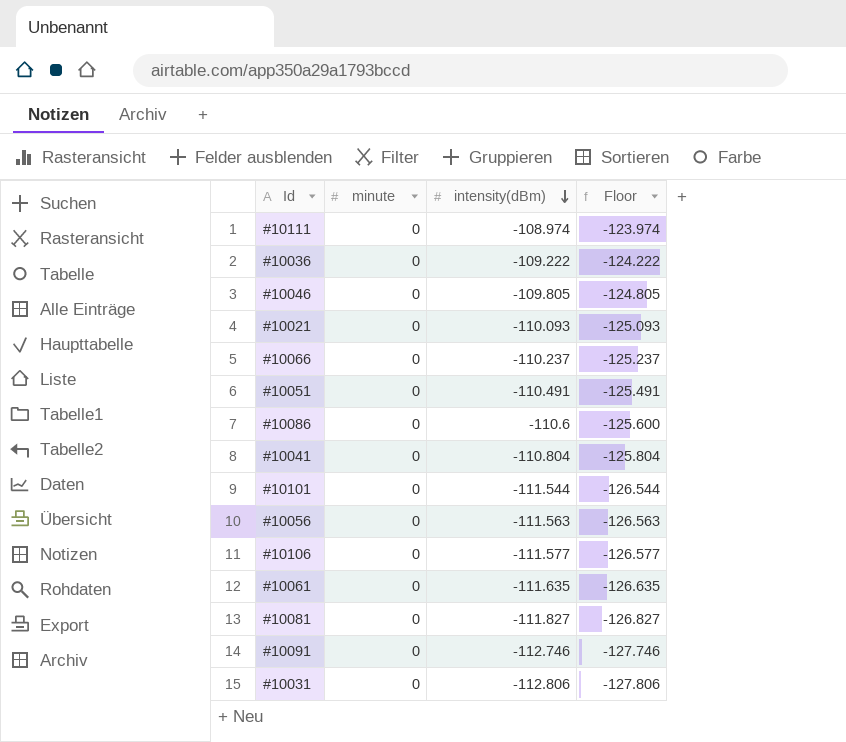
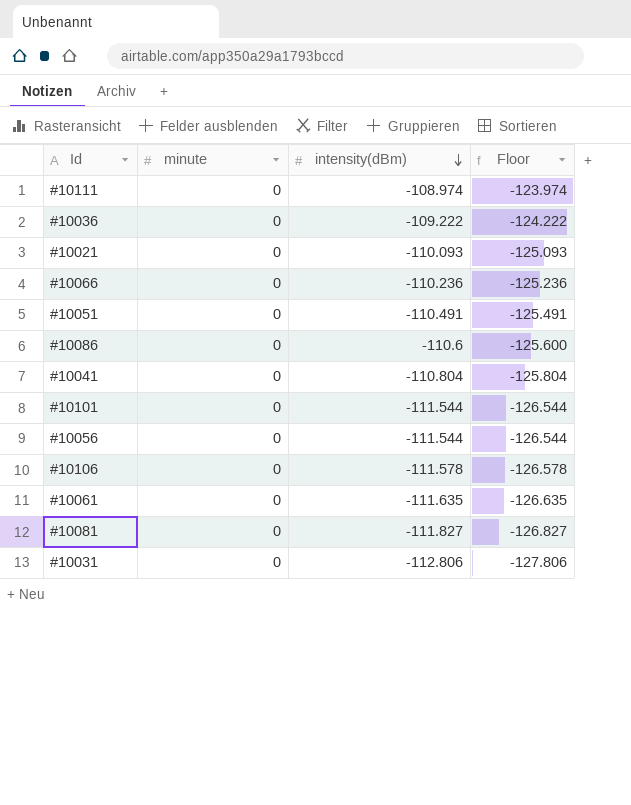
row #10046: 0 | -109.805 | -124.805 -> none
row #10091: 0 | -112.746 | -127.746 -> none
#10066 | intensity(dBm): -110.237 -> -110.236
#10066 | Floor: -125.237 -> -125.236
#10056 | intensity(dBm): -111.563 -> -111.544
#10056 | Floor: -126.563 -> -126.544
#10106 | intensity(dBm): -111.577 -> -111.578
#10106 | Floor: -126.577 -> -126.578

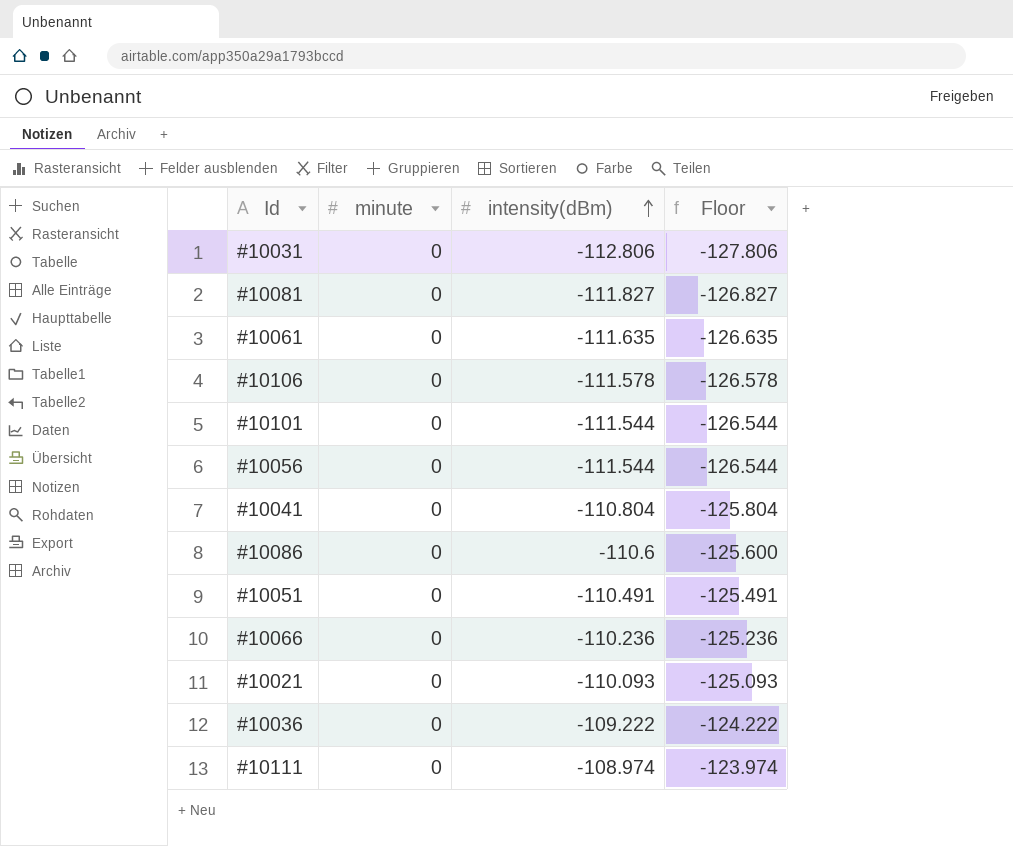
row order: intensity(dBm) descending -> intensity(dBm) ascending

